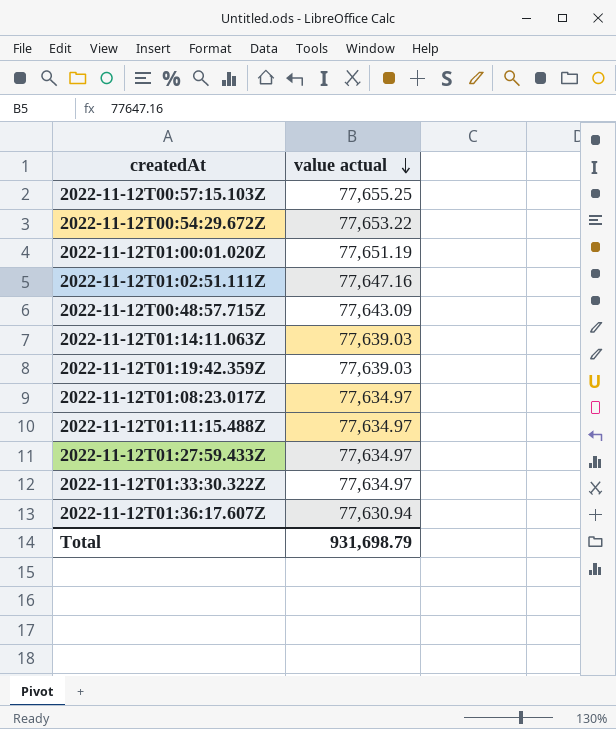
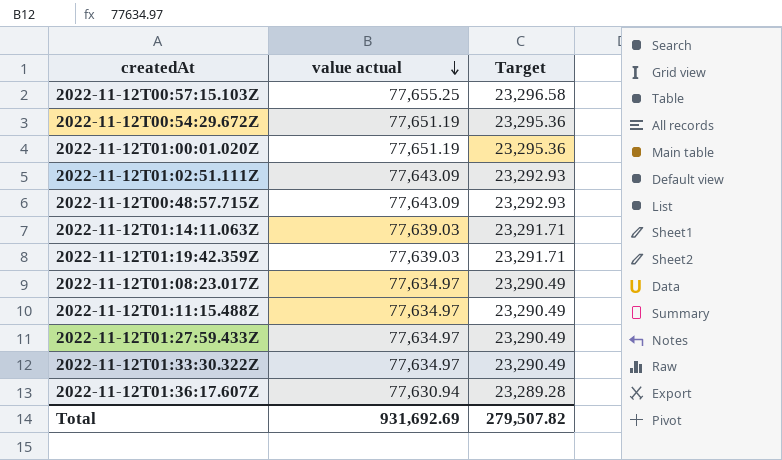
column Target | formula: none -> [value actual] * 0.3
2022-11-12T00:54:29.672Z | value actual: 77,653.22 -> 77,651.19
2022-11-12T01:02:51.111Z | value actual: 77,647.16 -> 77,643.09
Total | value actual: 931,698.79 -> 931,692.69

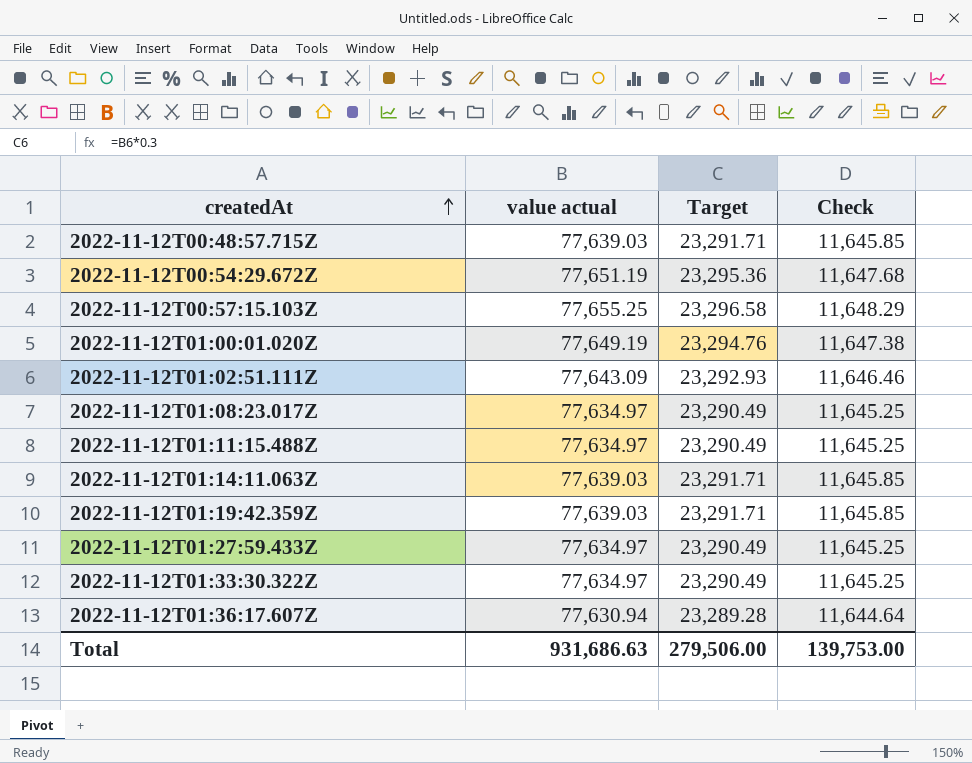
row order: value actual descending -> createdAt ascending
column Check | formula: none -> [value actual] * 0.15
2022-11-12T00:48:57.715Z | value actual: 77,643.09 -> 77,639.03
2022-11-12T00:48:57.715Z | Target: 23,292.93 -> 23,291.71
2022-11-12T01:00:01.020Z | value actual: 77,651.19 -> 77,649.19
2022-11-12T01:00:01.020Z | Target: 23,295.36 -> 23,294.76
Total | value actual: 931,692.69 -> 931,686.63
Total | Target: 279,507.82 -> 279,506.00

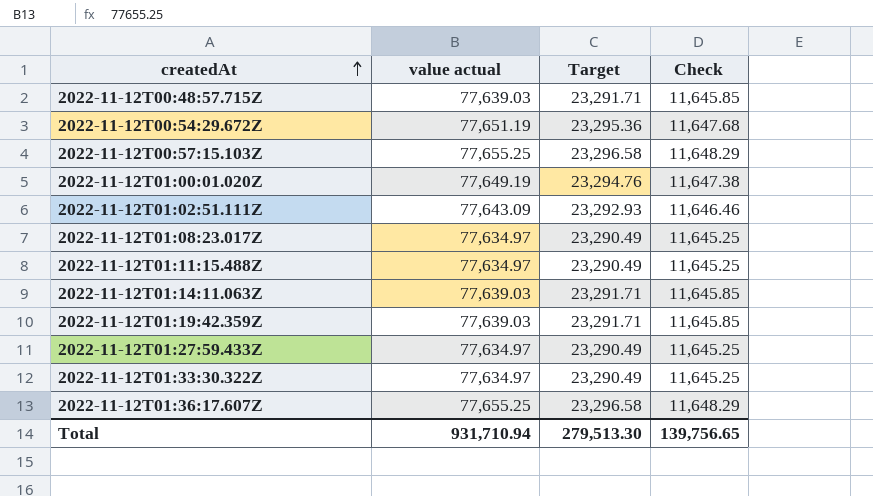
2022-11-12T01:36:17.607Z | value actual: 77,630.94 -> 77,655.25
2022-11-12T01:36:17.607Z | Target: 23,289.28 -> 23,296.58
2022-11-12T01:36:17.607Z | Check: 11,644.64 -> 11,648.29
Total | value actual: 931,686.63 -> 931,710.94
Total | Target: 279,506.00 -> 279,513.30
Total | Check: 139,753.00 -> 139,756.65

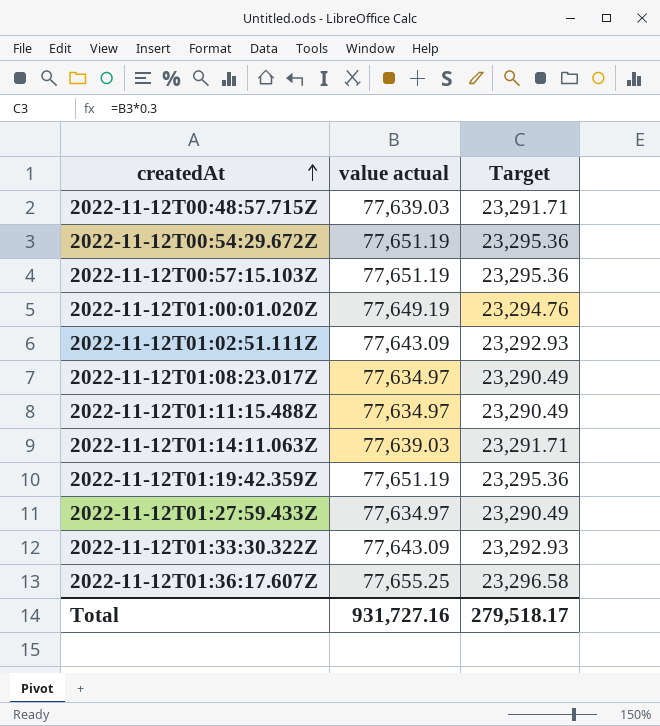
column Check | formula: [value actual] * 0.15 -> none
2022-11-12T00:57:15.103Z | value actual: 77,655.25 -> 77,651.19
2022-11-12T00:57:15.103Z | Target: 23,296.58 -> 23,295.36
2022-11-12T01:19:42.359Z | value actual: 77,639.03 -> 77,651.19
2022-11-12T01:19:42.359Z | Target: 23,291.71 -> 23,295.36
2022-11-12T01:33:30.322Z | value actual: 77,634.97 -> 77,643.09
2022-11-12T01:33:30.322Z | Target: 23,290.49 -> 23,292.93
Total | value actual: 931,710.94 -> 931,727.16
Total | Target: 279,513.30 -> 279,518.17

